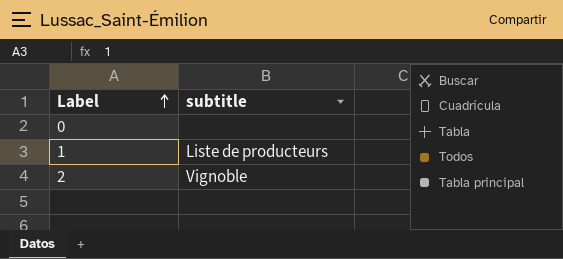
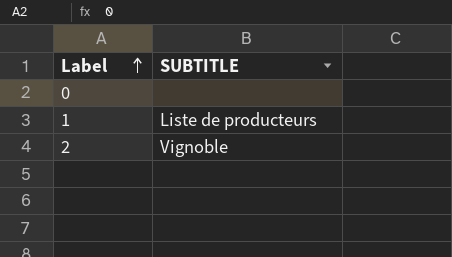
column name: subtitle -> SUBTITLE

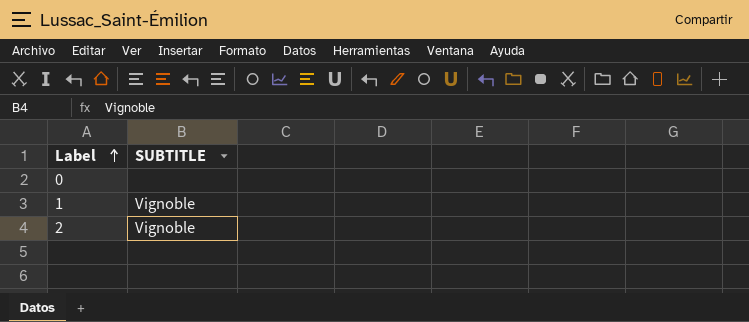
1 | SUBTITLE: Liste de producteurs -> Vignoble

